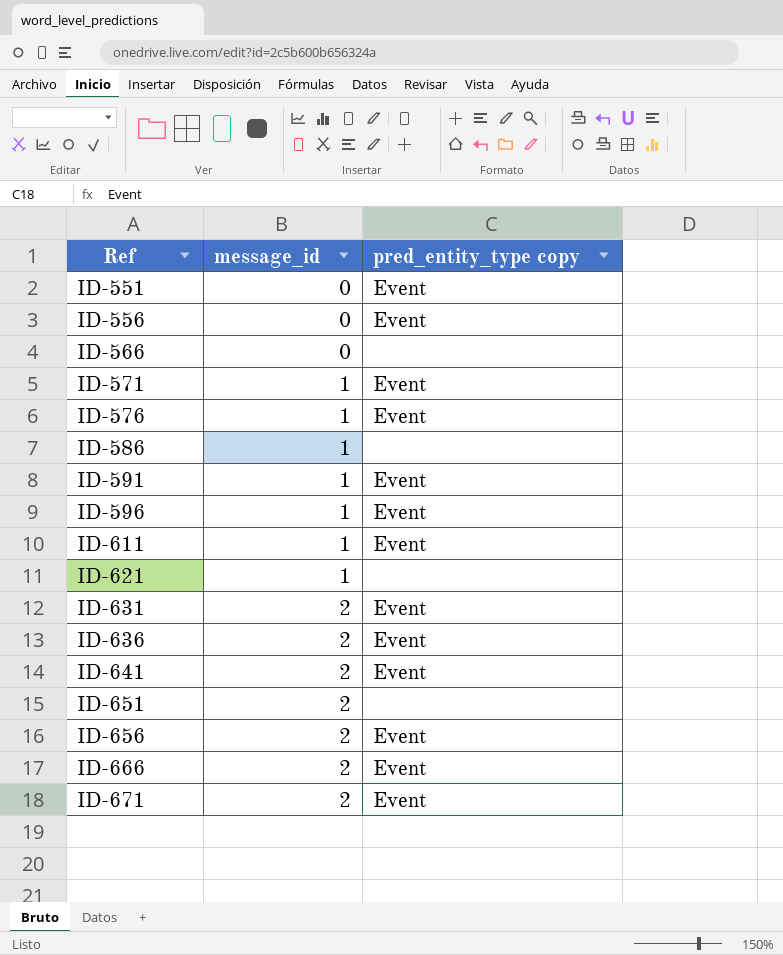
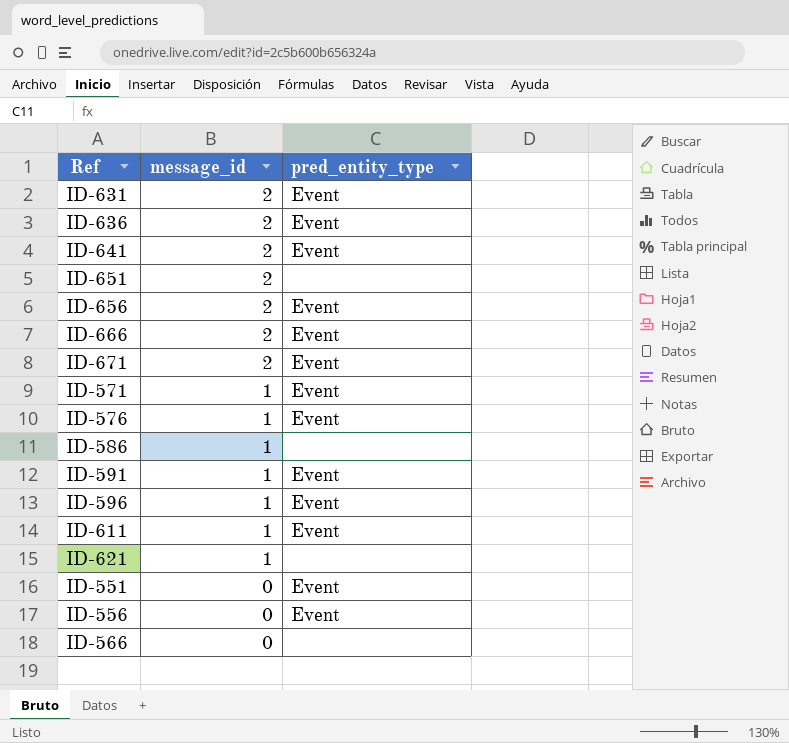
row order: Ref ascending -> message_id descending
column name: pred_entity_type copy -> pred_entity_type

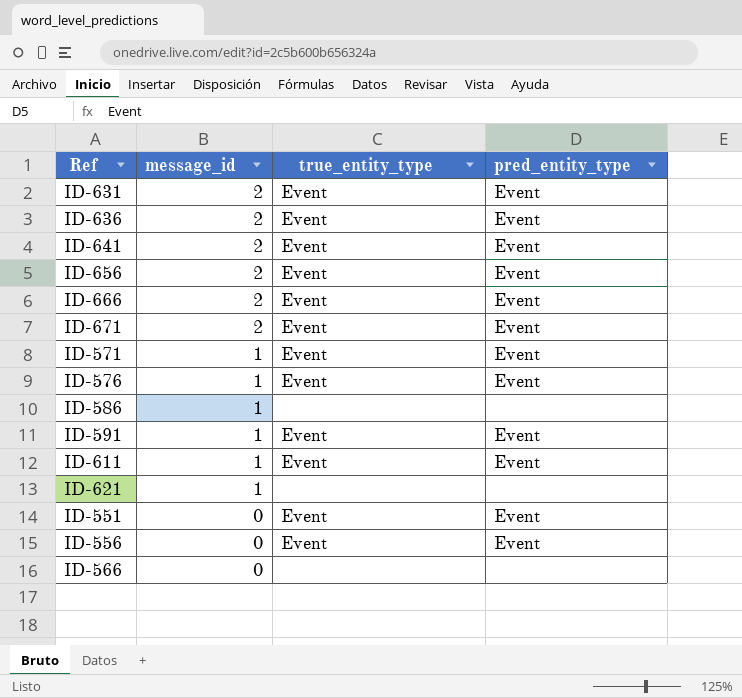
column true_entity_type | position: none -> 3
row ID-651: 2 | none -> none
row ID-596: 1 | Event -> none

